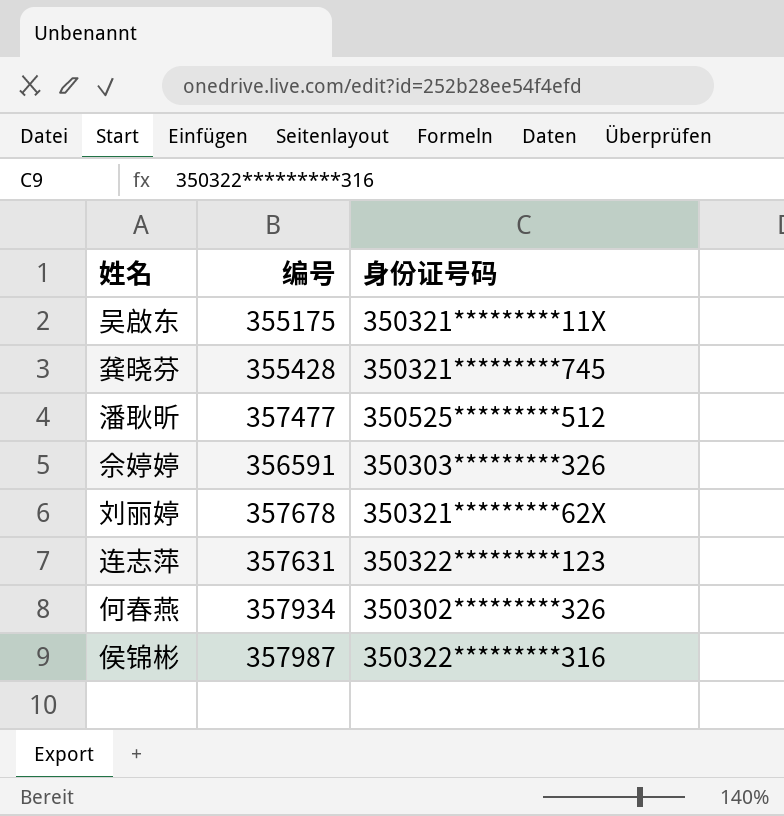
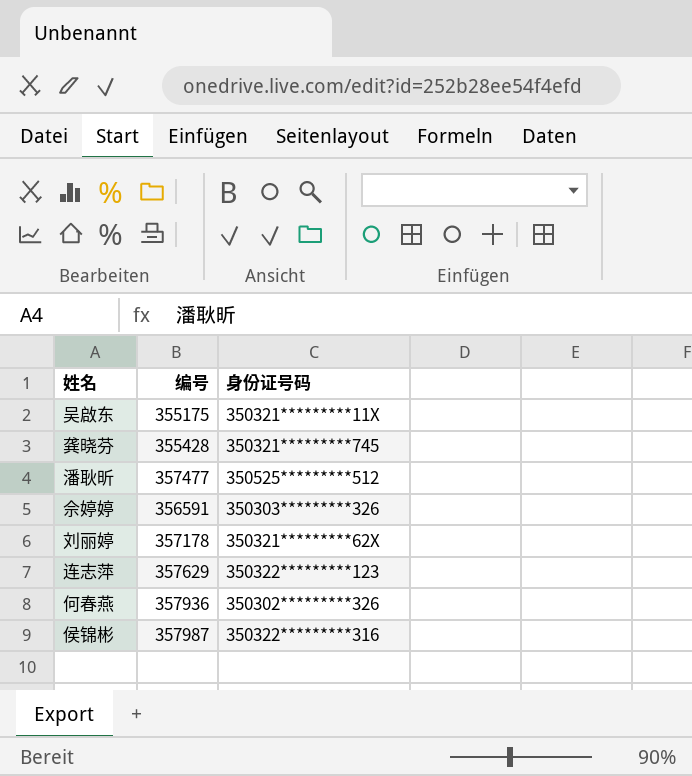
刘丽婷 | 编号: 357678 -> 357178
连志萍 | 编号: 357631 -> 357629
何春燕 | 编号: 357934 -> 357936

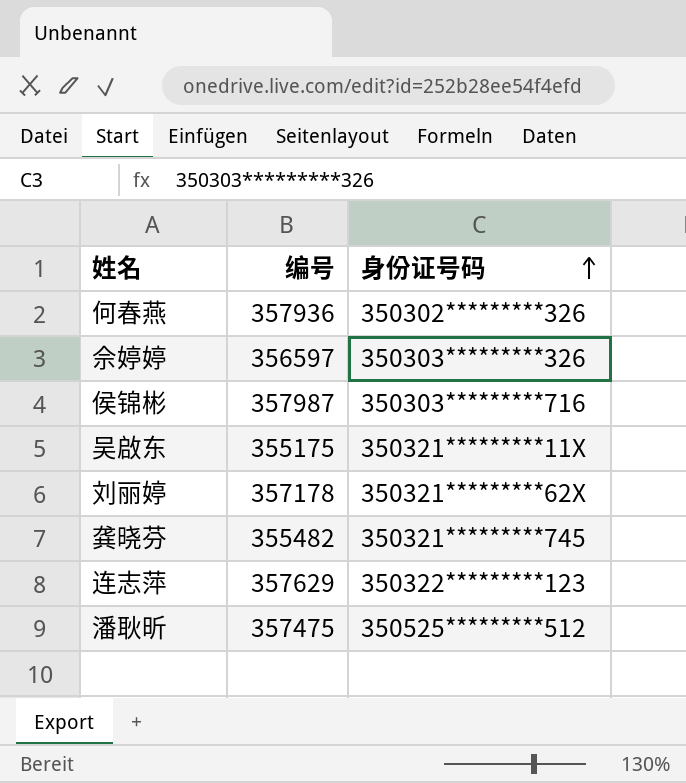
row order: none -> 身份证号码 ascending
佘婷婷 | 编号: 356591 -> 356597
侯锦彬 | 身份证号码: 350322*********316 -> 350303*********716
龚晓芬 | 编号: 355428 -> 355482
潘耿昕 | 编号: 357477 -> 357475

